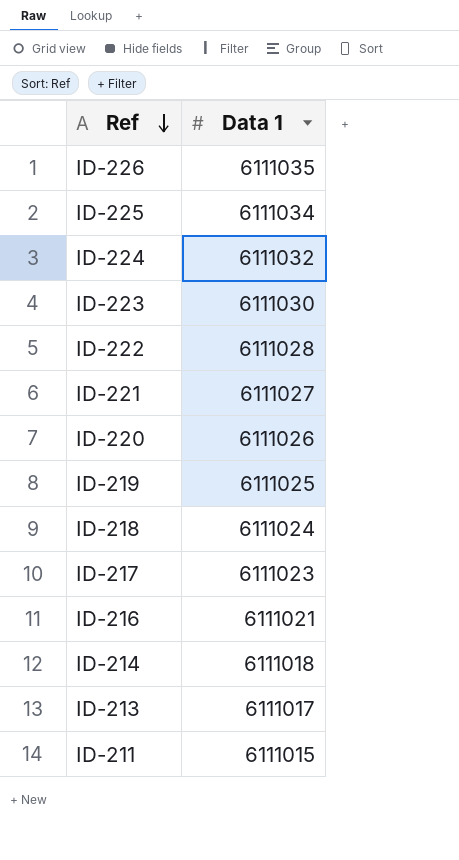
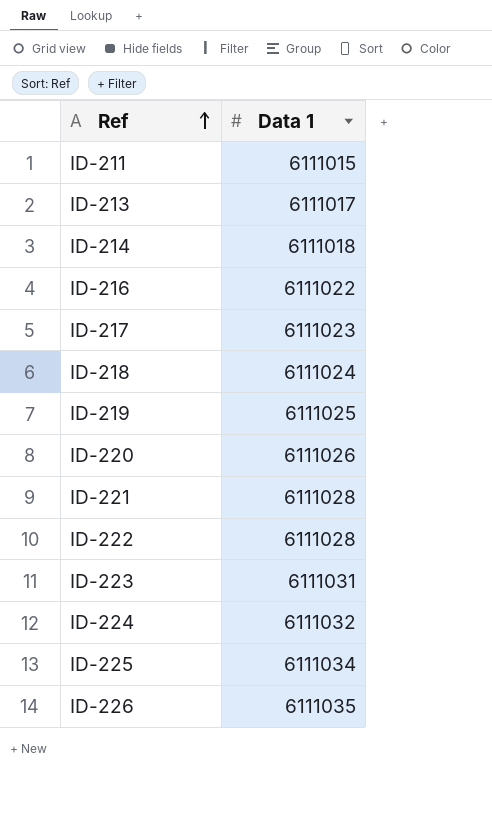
row order: Ref descending -> Ref ascending
ID-216 | Data 1: 6111021 -> 6111022
ID-221 | Data 1: 6111027 -> 6111028
ID-223 | Data 1: 6111030 -> 6111031

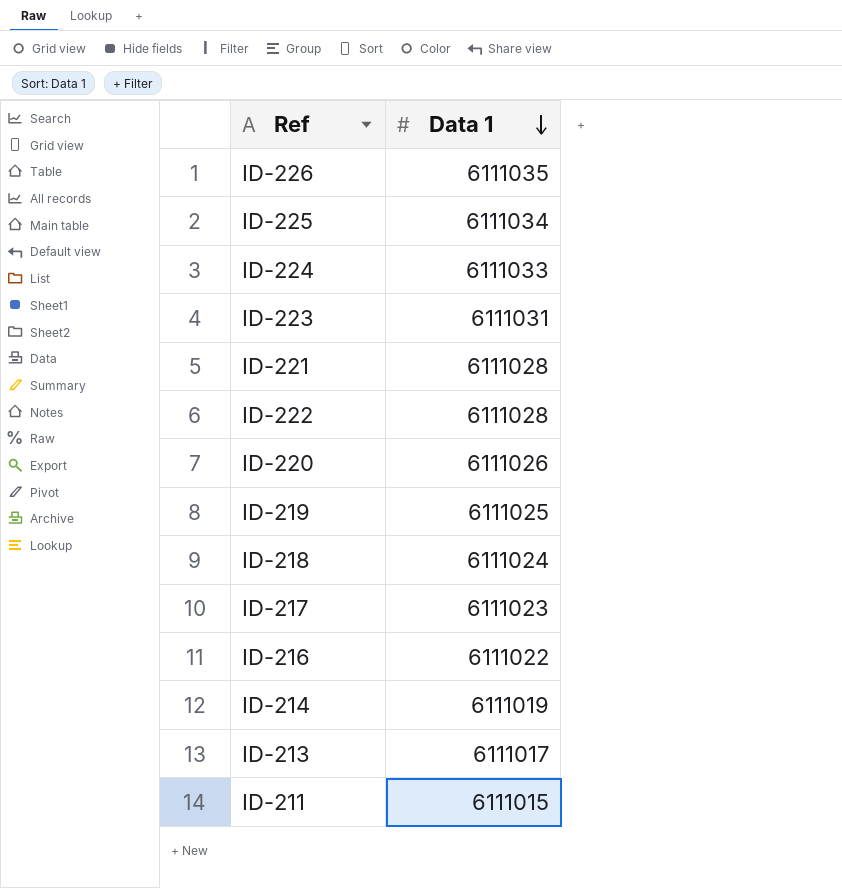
row order: Ref ascending -> Data 1 descending
ID-224 | Data 1: 6111032 -> 6111033
ID-214 | Data 1: 6111018 -> 6111019

